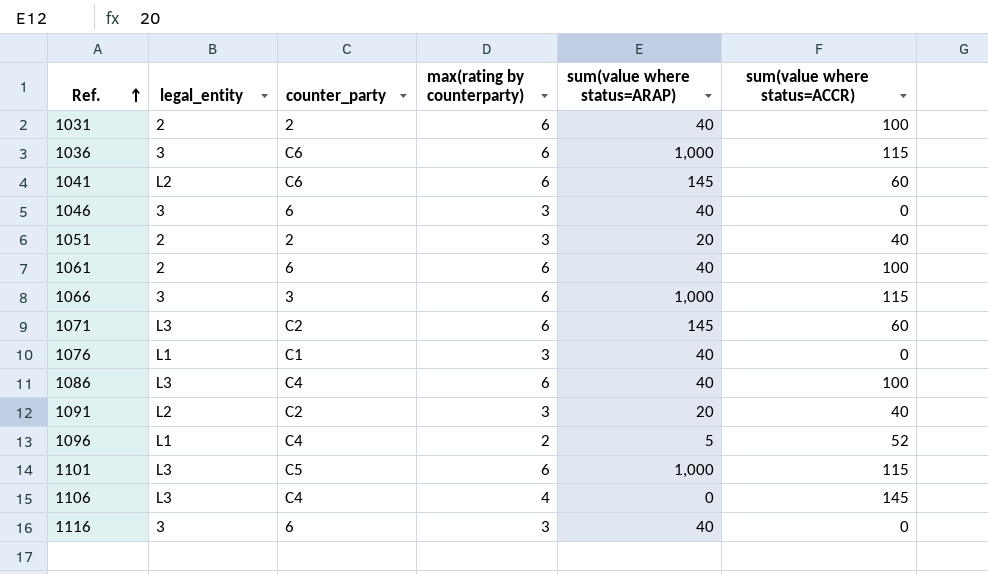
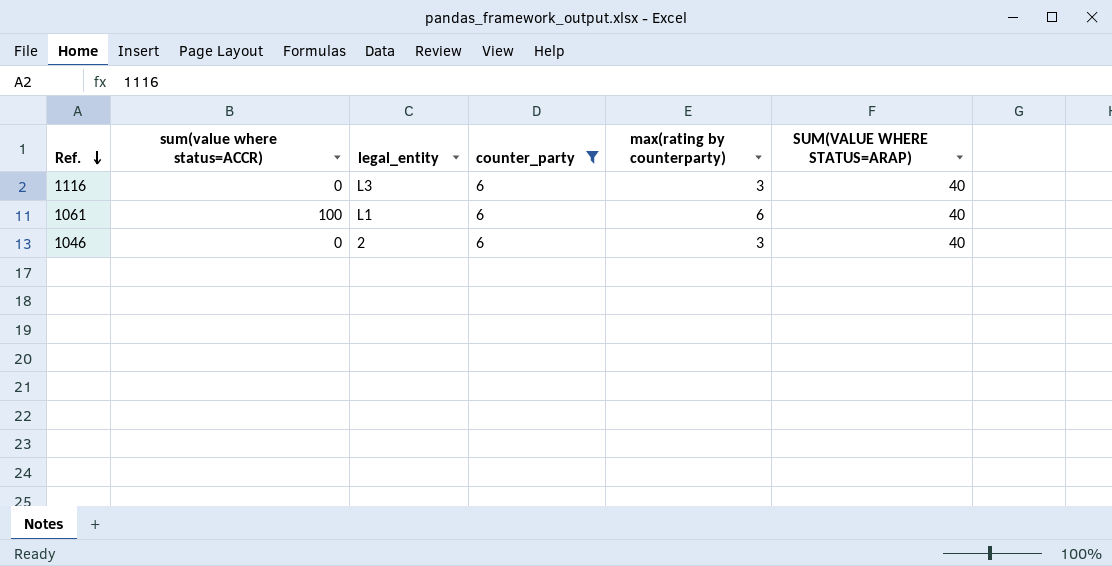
filter: none -> counter_party = 6
row order: Ref. ascending -> Ref. descending
column sum(value where status=ACCR) | position: 6 -> 2
column name: sum(value where status=ARAP) -> SUM(VALUE WHERE STATUS=ARAP)
1116 | legal_entity: 3 -> L3
1061 | legal_entity: 2 -> L1
1046 | legal_entity: 3 -> 2

